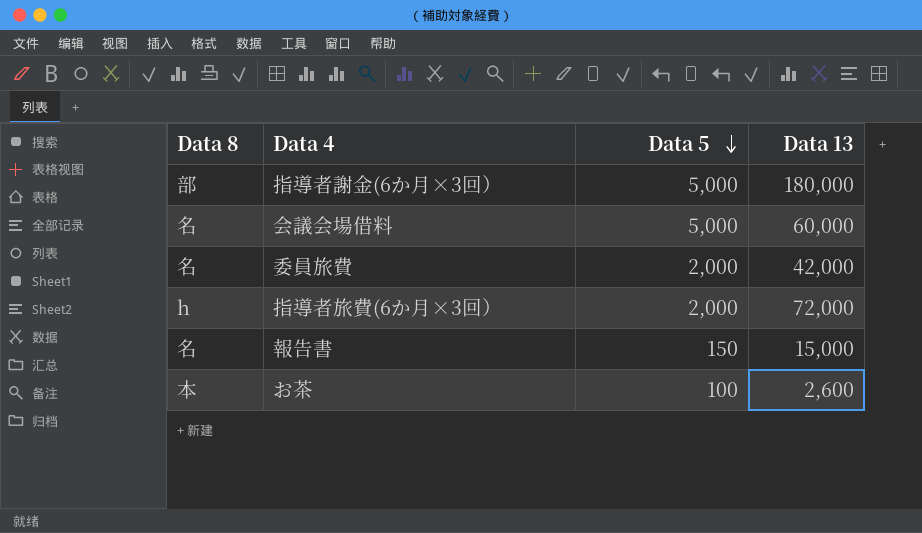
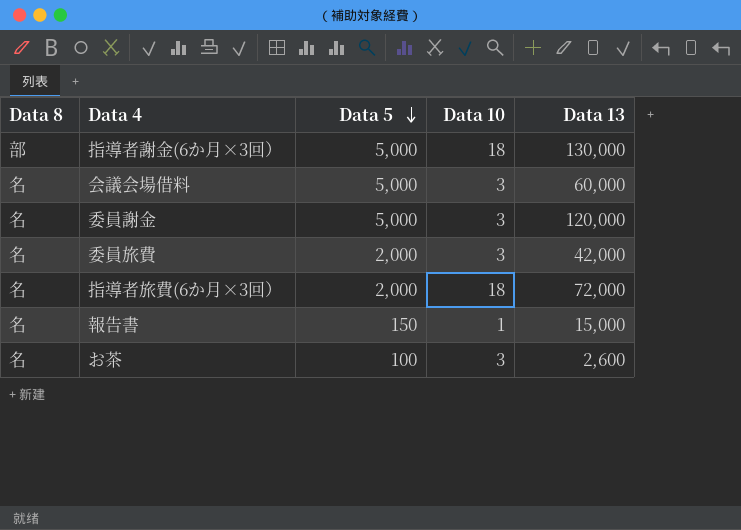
column Data 10 | position: none -> 4
指導者謝金(6か月×3回） | Data 13: 180,000 -> 130,000
row 委員謝金: none -> 名 | 5,000 | 3 | 120,000
指導者旅費(6か月×3回） | Data 8: h -> 名
お茶 | Data 8: 本 -> 名

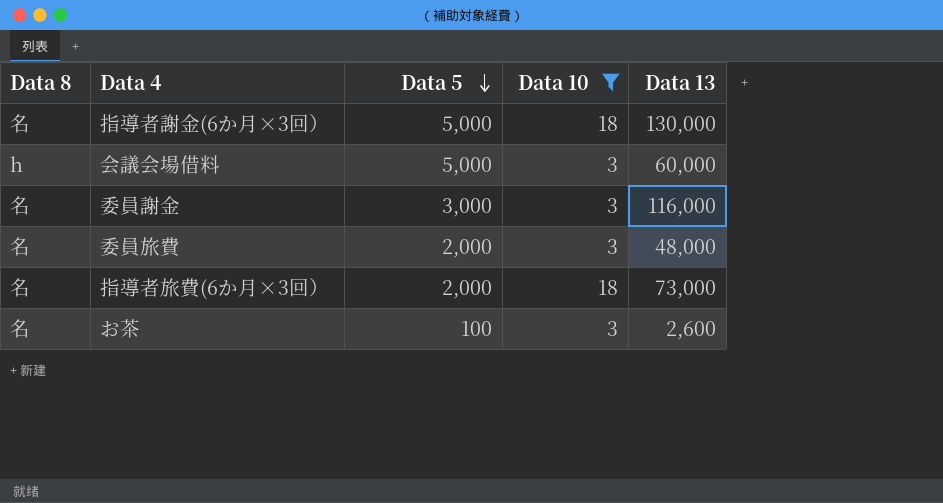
filter: none -> Data 10 != 1
指導者謝金(6か月×3回） | Data 8: 部 -> 名
会議会場借料 | Data 8: 名 -> h
委員謝金 | Data 5: 5,000 -> 3,000
委員謝金 | Data 13: 120,000 -> 116,000
委員旅費 | Data 13: 42,000 -> 48,000
指導者旅費(6か月×3回） | Data 13: 72,000 -> 73,000

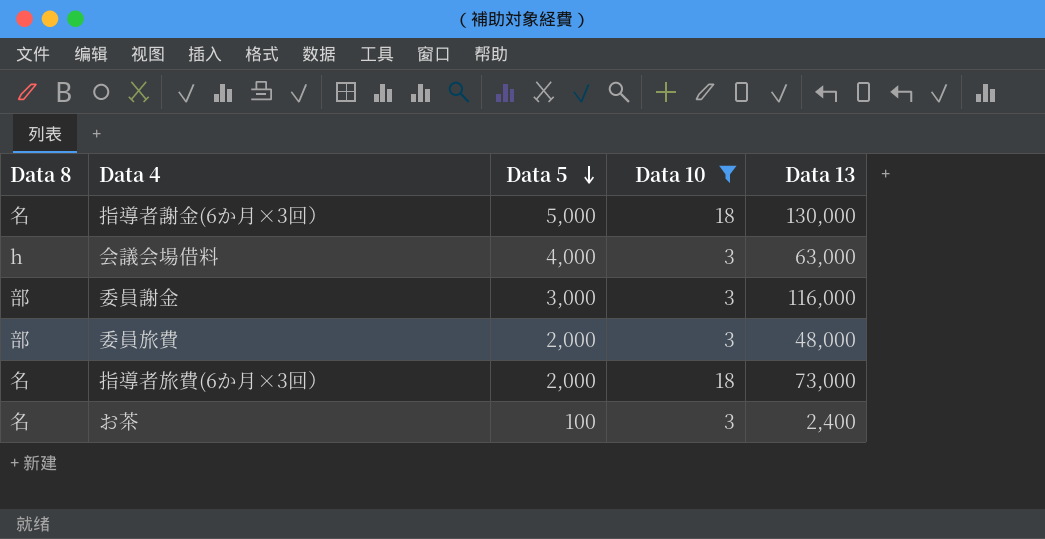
会議会場借料 | Data 5: 5,000 -> 4,000
会議会場借料 | Data 13: 60,000 -> 63,000
委員謝金 | Data 8: 名 -> 部
委員旅費 | Data 8: 名 -> 部
お茶 | Data 13: 2,600 -> 2,400

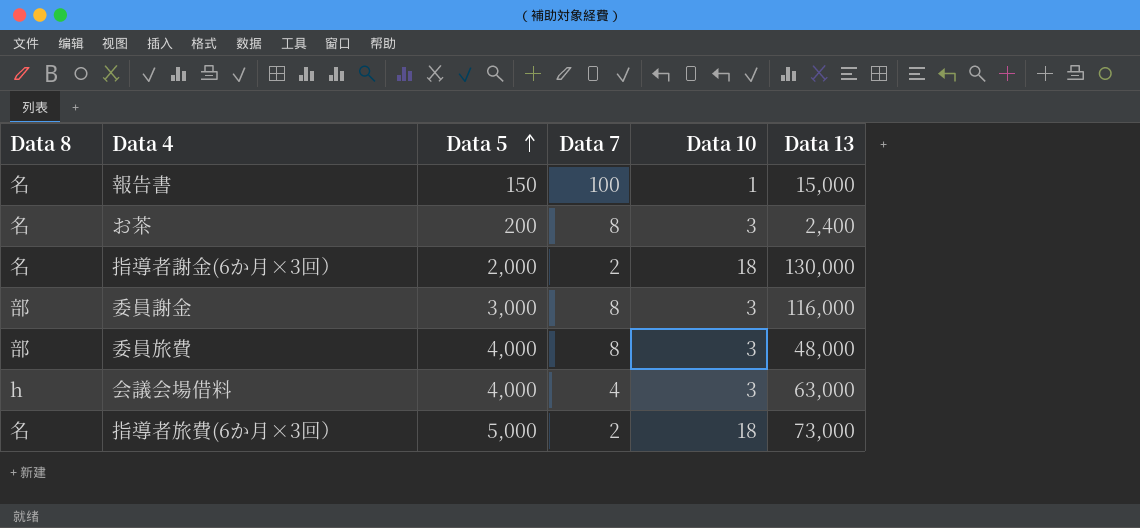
filter: Data 10 != 1 -> none
row order: Data 5 descending -> Data 5 ascending
column Data 7 | position: none -> 4
お茶 | Data 5: 100 -> 200
指導者謝金(6か月×3回） | Data 5: 5,000 -> 2,000
委員旅費 | Data 5: 2,000 -> 4,000
指導者旅費(6か月×3回） | Data 5: 2,000 -> 5,000

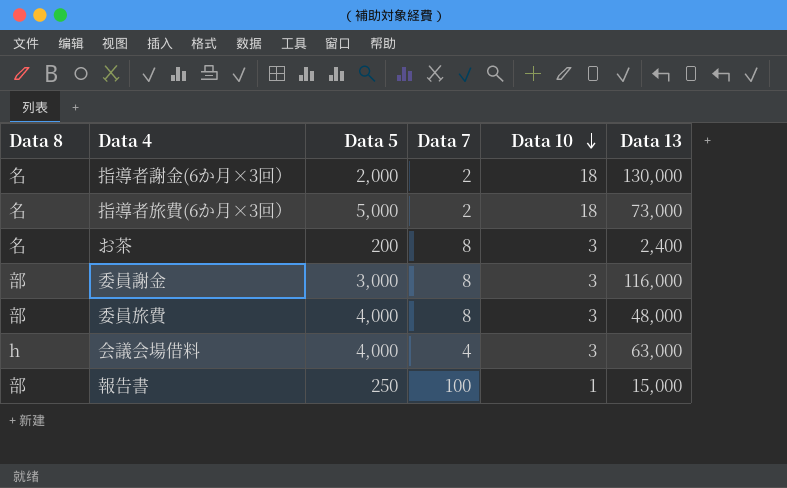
row order: Data 5 ascending -> Data 10 descending
報告書 | Data 8: 名 -> 部
報告書 | Data 5: 150 -> 250

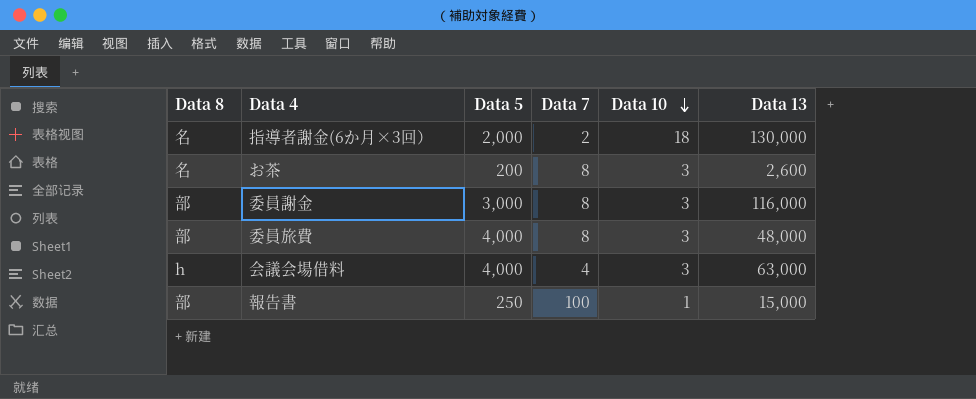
row 指導者旅費(6か月×3回）: 名 | 5,000 | 2 | 18 | 73,000 -> none
お茶 | Data 13: 2,400 -> 2,600

